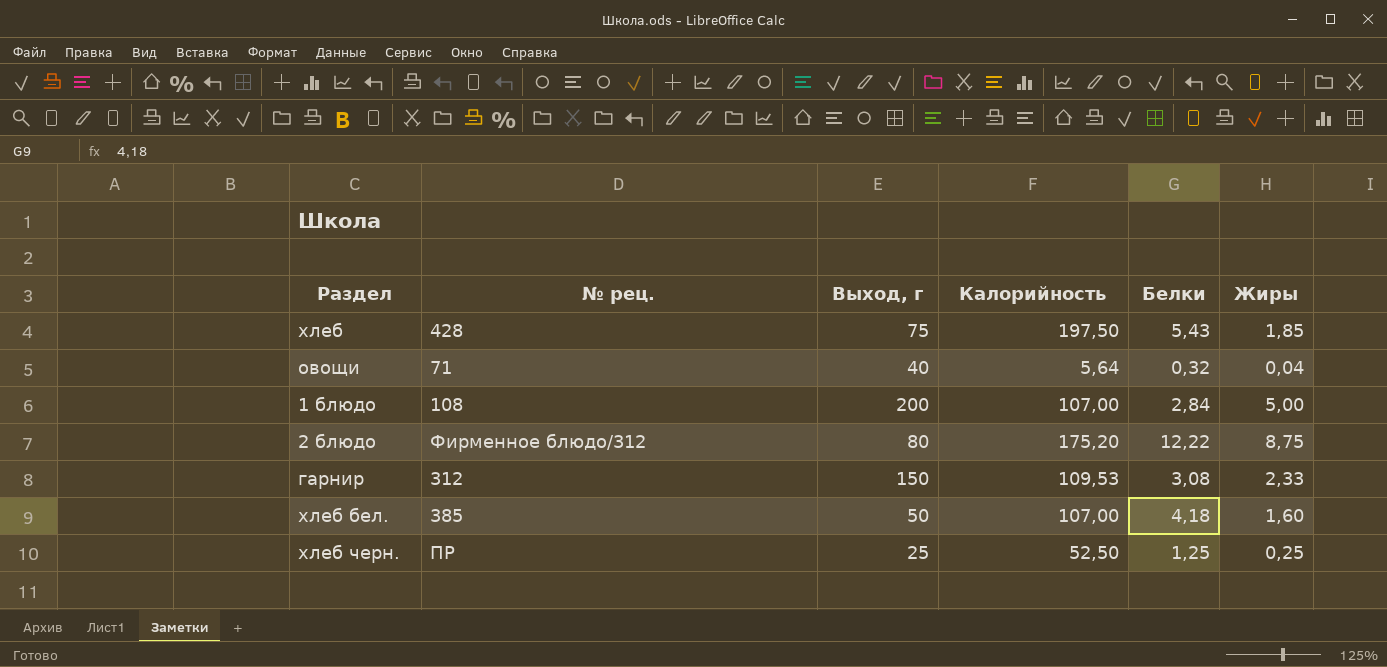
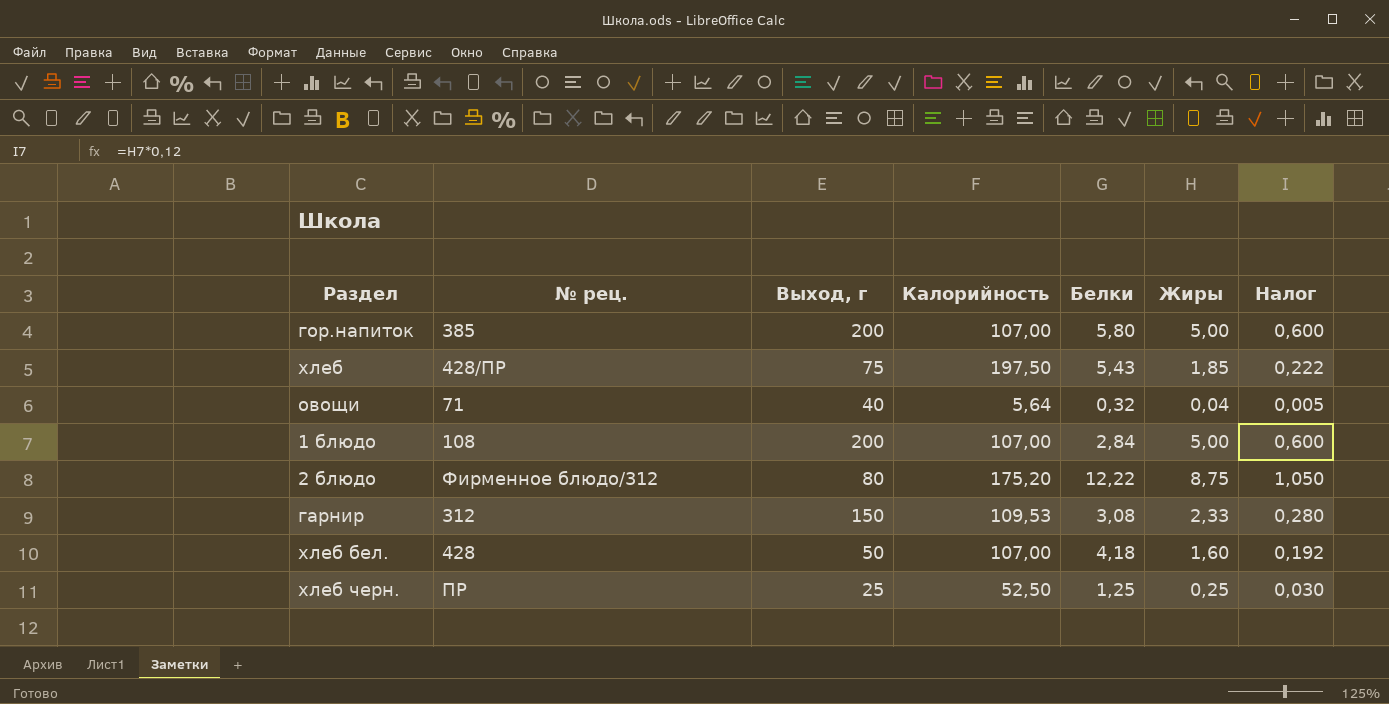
column Налог | formula: none -> [Жиры] * 0,12
row гор.напиток: none -> 385 | 200 | 107,00 | 5,80 | 5,00 | 0,600
хлеб | № рец.: 428 -> 428/ПР
хлеб бел. | № рец.: 385 -> 428

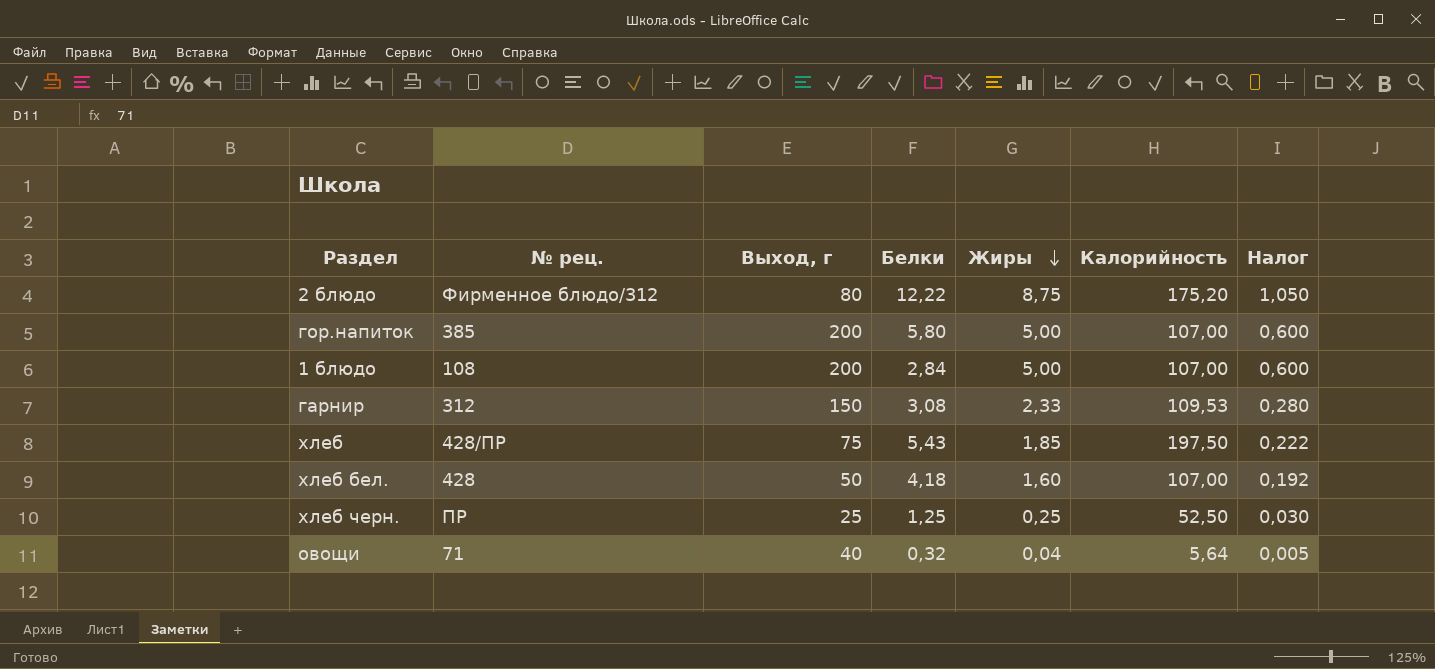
row order: none -> Жиры descending
column Калорийность | position: 4 -> 6

